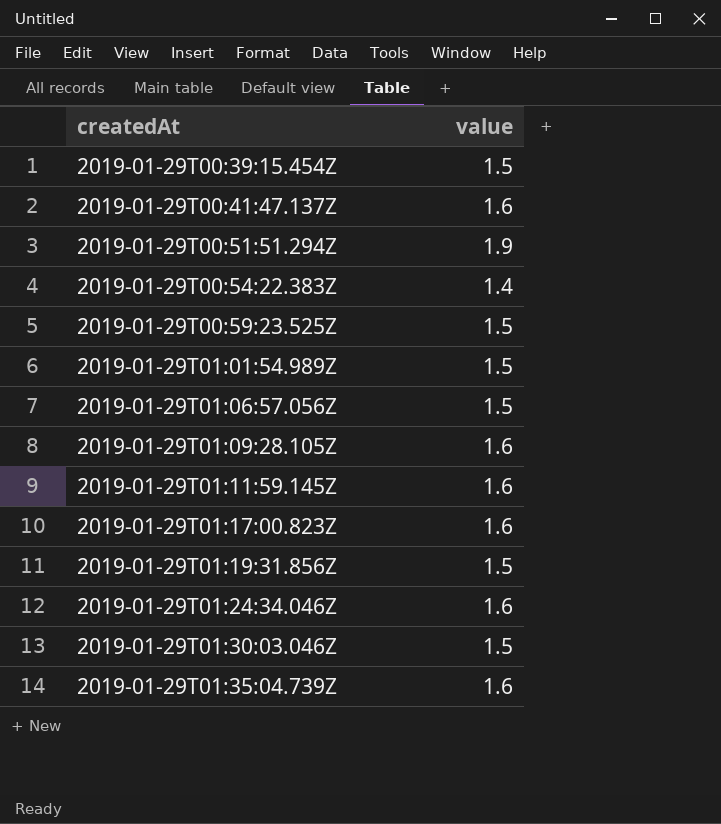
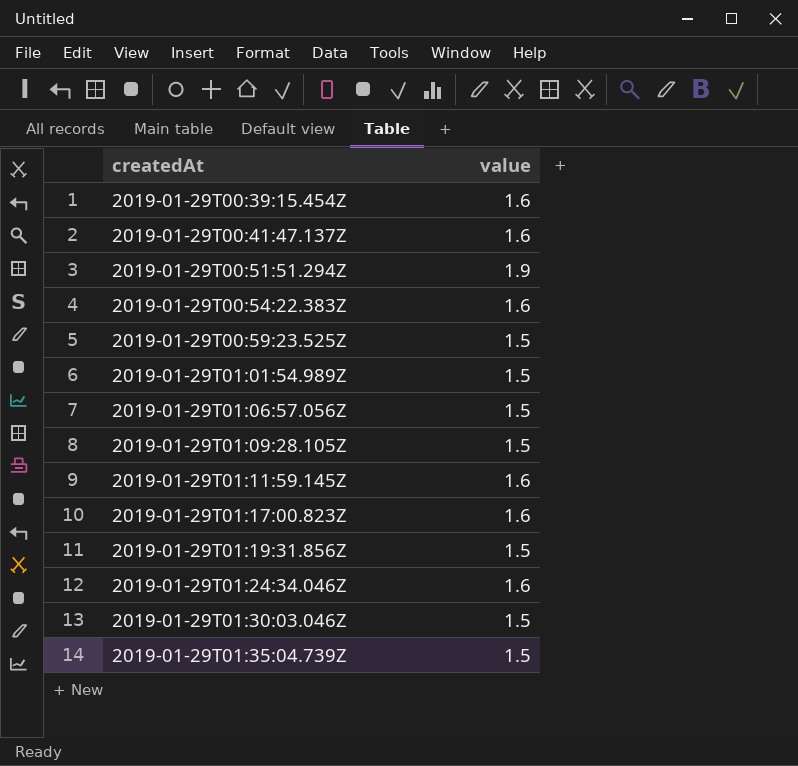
2019-01-29T00:39:15.454Z | value: 1.5 -> 1.6
2019-01-29T00:54:22.383Z | value: 1.4 -> 1.6
2019-01-29T01:09:28.105Z | value: 1.6 -> 1.5
2019-01-29T01:35:04.739Z | value: 1.6 -> 1.5

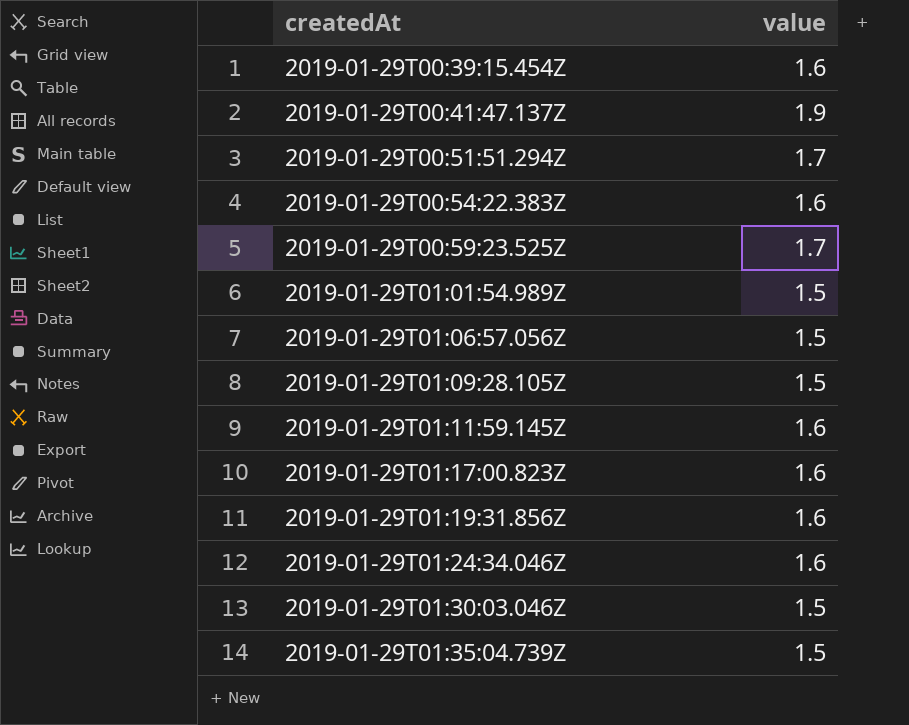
2019-01-29T00:41:47.137Z | value: 1.6 -> 1.9
2019-01-29T00:51:51.294Z | value: 1.9 -> 1.7
2019-01-29T00:59:23.525Z | value: 1.5 -> 1.7
2019-01-29T01:19:31.856Z | value: 1.5 -> 1.6

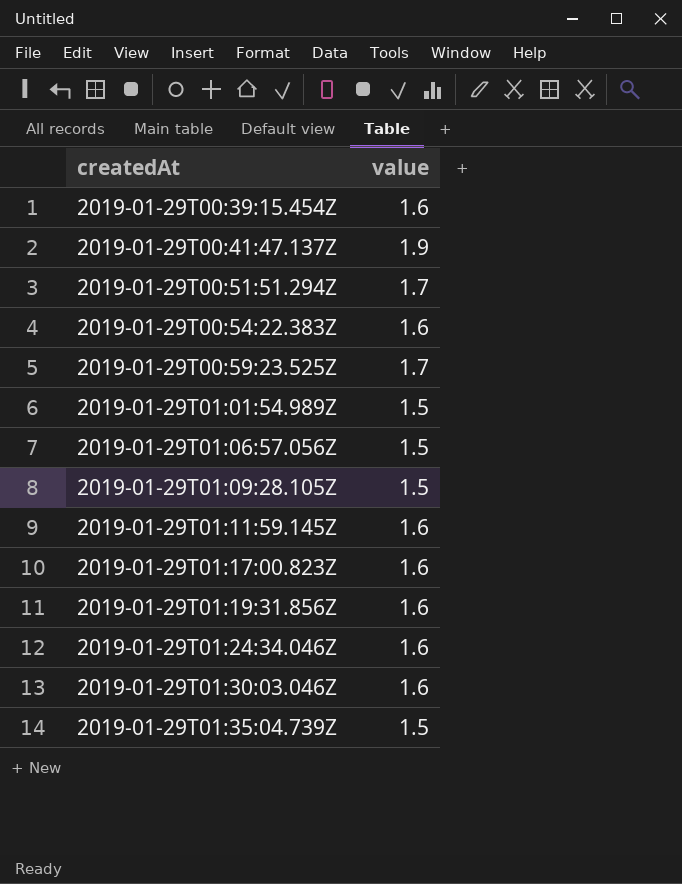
2019-01-29T01:30:03.046Z | value: 1.5 -> 1.6

